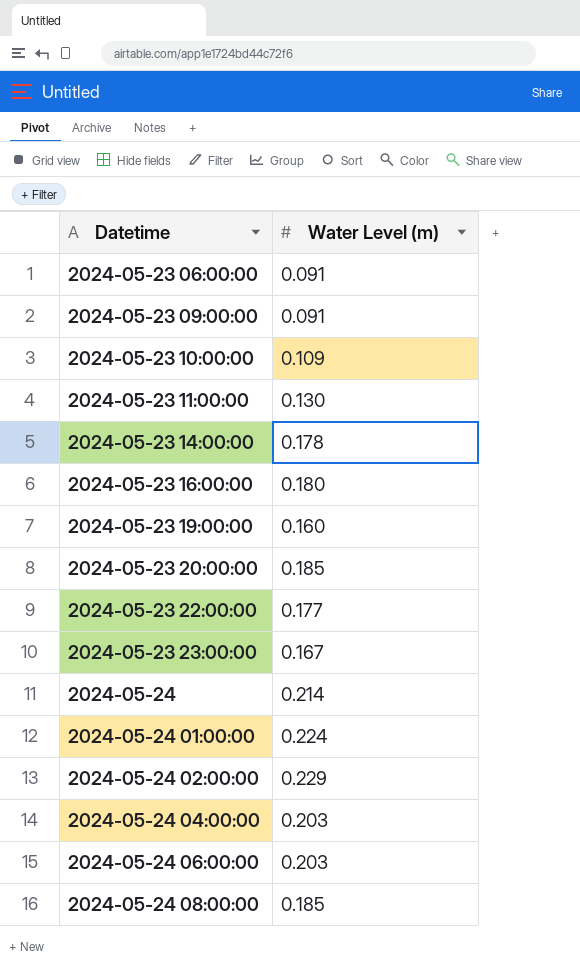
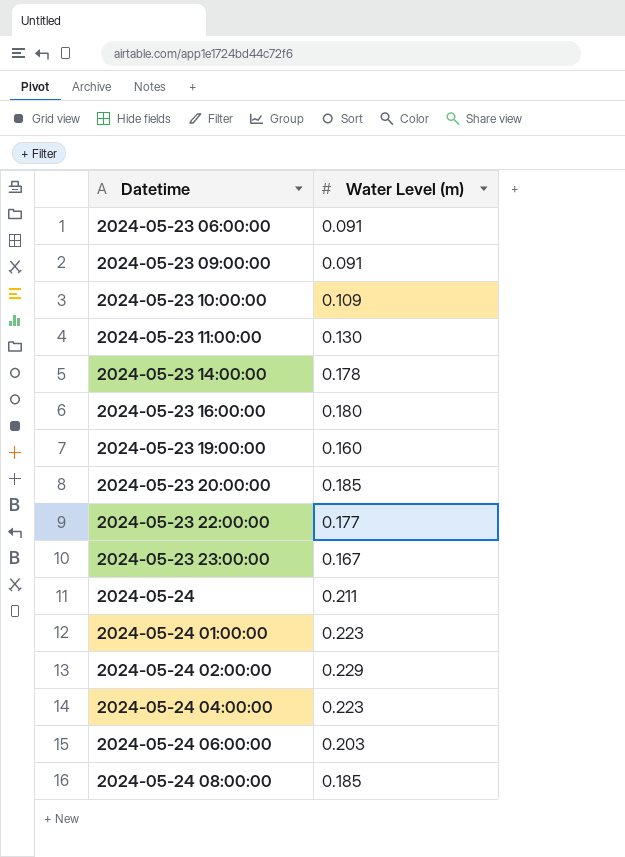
2024-05-24 | Water Level (m): 0.214 -> 0.211
2024-05-24 01:00:00 | Water Level (m): 0.224 -> 0.223
2024-05-24 04:00:00 | Water Level (m): 0.203 -> 0.223

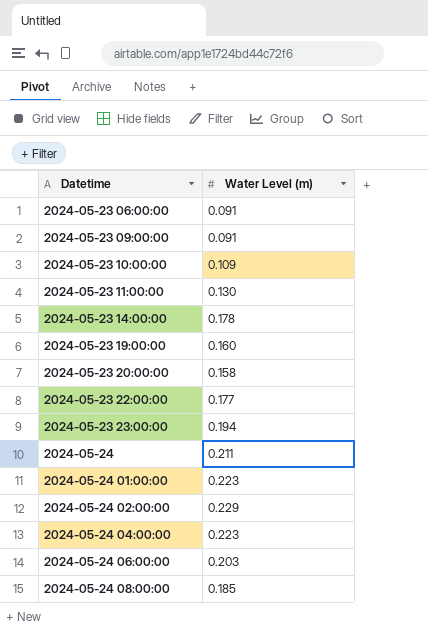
row 2024-05-23 16:00:00: 0.180 -> none
2024-05-23 20:00:00 | Water Level (m): 0.185 -> 0.158
2024-05-23 23:00:00 | Water Level (m): 0.167 -> 0.194

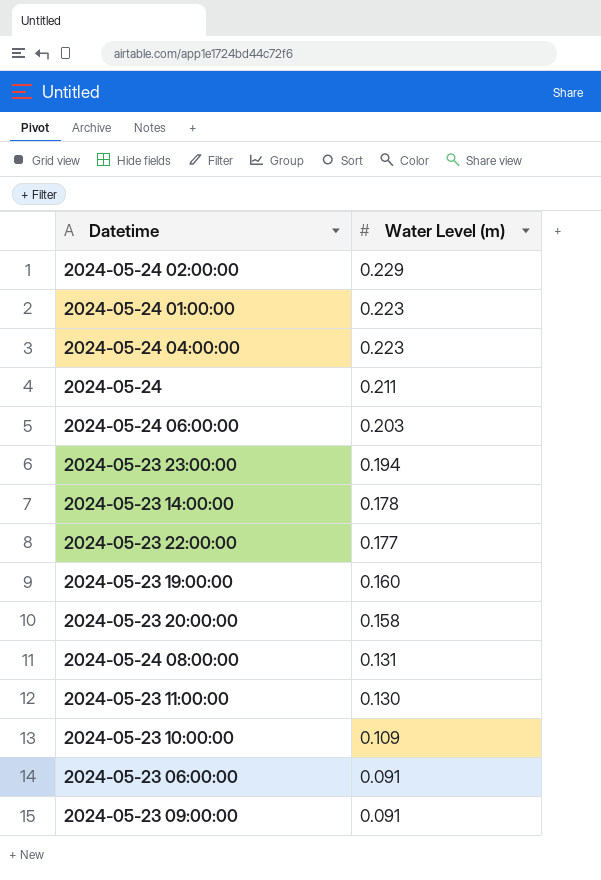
row order: Datetime ascending -> Water Level (m) descending
2024-05-24 08:00:00 | Water Level (m): 0.185 -> 0.131

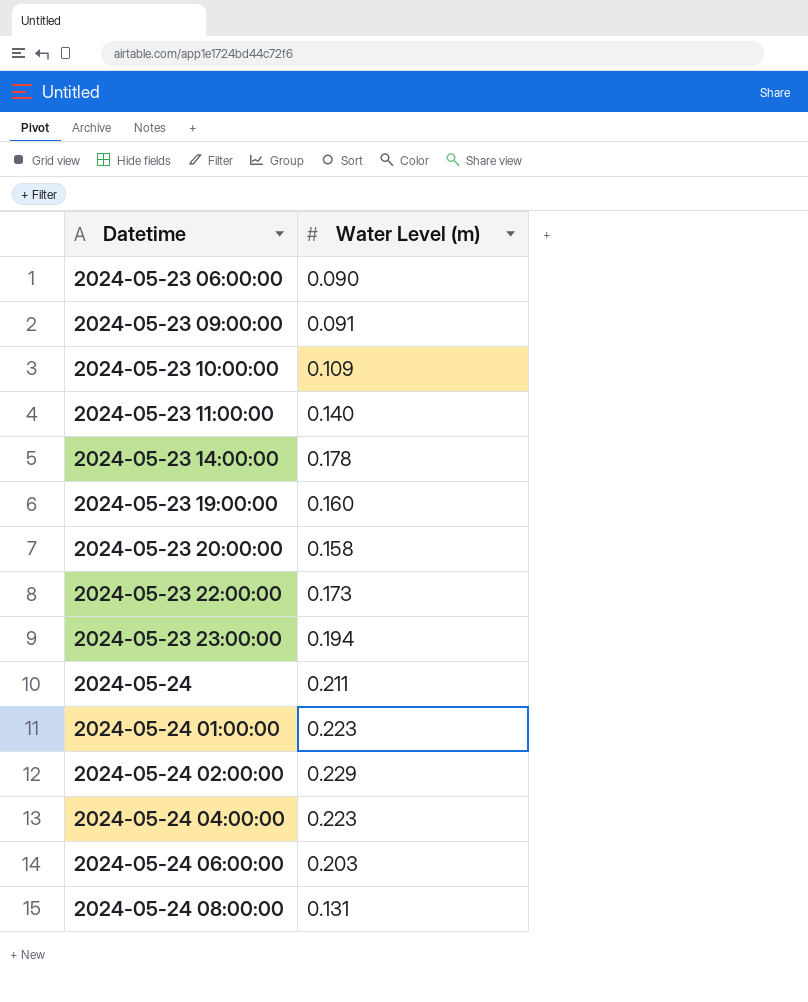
row order: Water Level (m) descending -> Datetime ascending
2024-05-23 06:00:00 | Water Level (m): 0.091 -> 0.090
2024-05-23 11:00:00 | Water Level (m): 0.130 -> 0.140
2024-05-23 22:00:00 | Water Level (m): 0.177 -> 0.173

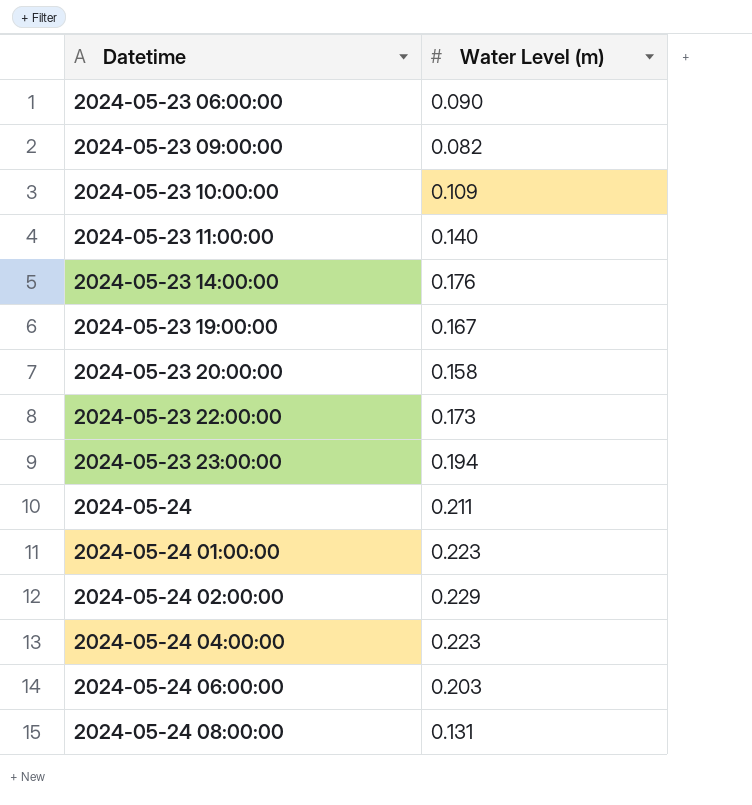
2024-05-23 09:00:00 | Water Level (m): 0.091 -> 0.082
2024-05-23 14:00:00 | Water Level (m): 0.178 -> 0.176
2024-05-23 19:00:00 | Water Level (m): 0.160 -> 0.167

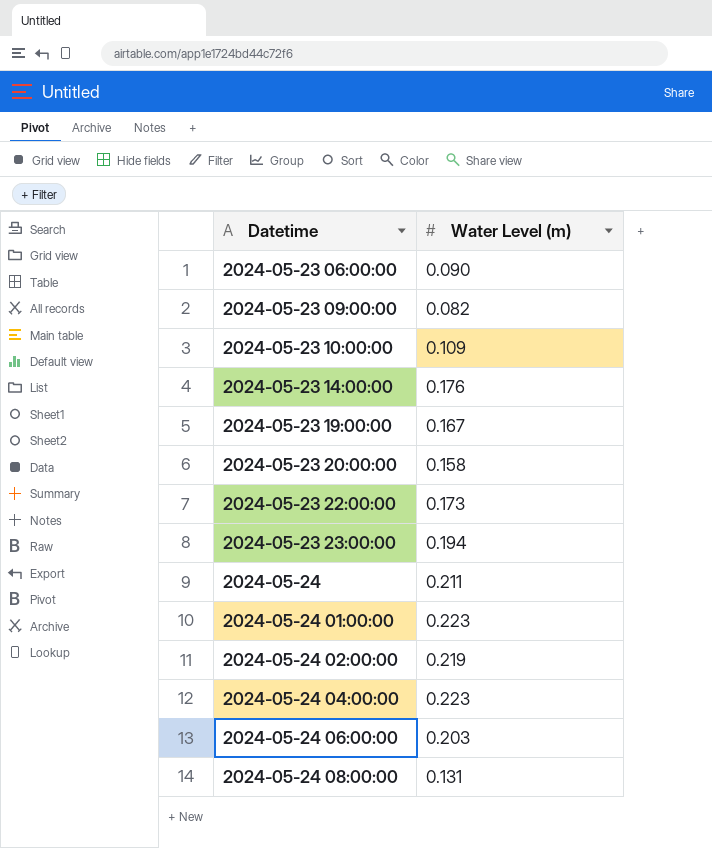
row 2024-05-23 11:00:00: 0.140 -> none
2024-05-24 02:00:00 | Water Level (m): 0.229 -> 0.219

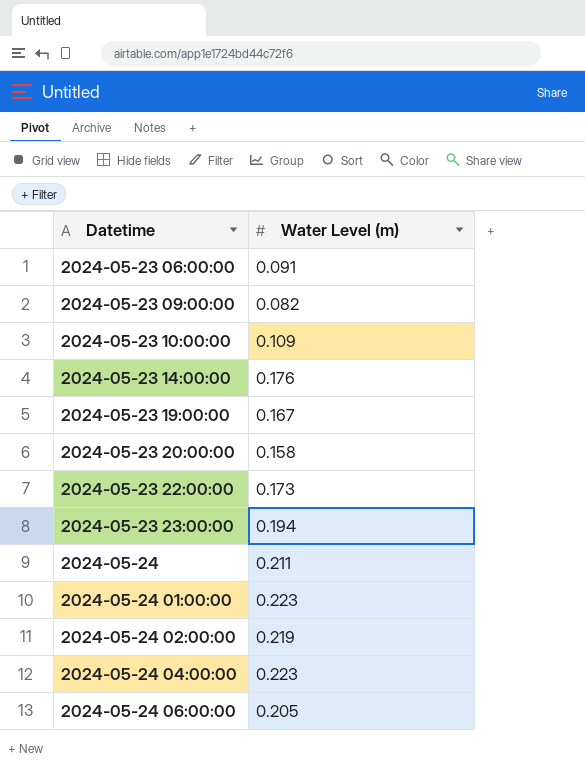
row 2024-05-24 08:00:00: 0.131 -> none
2024-05-23 06:00:00 | Water Level (m): 0.090 -> 0.091
2024-05-24 06:00:00 | Water Level (m): 0.203 -> 0.205

